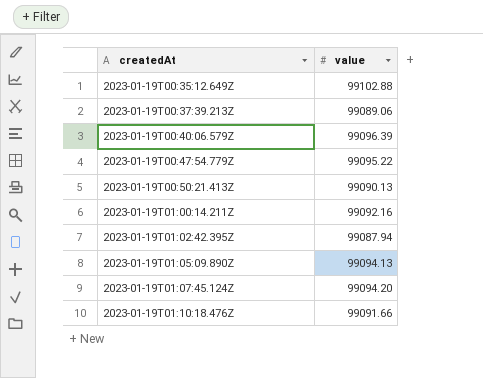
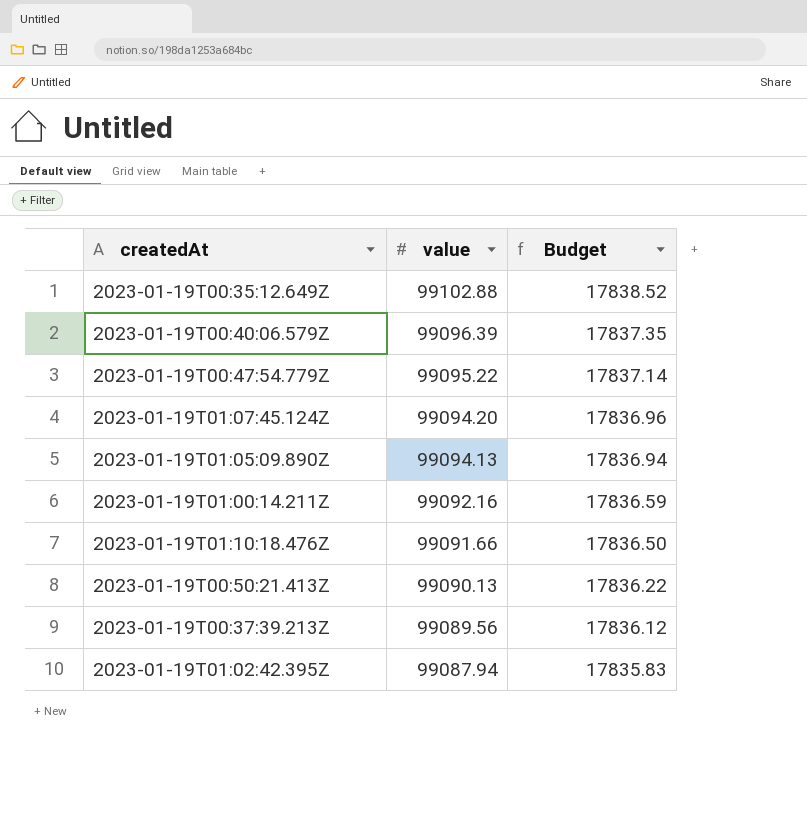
row order: createdAt ascending -> value descending
column Budget | formula: none -> [value] * 0.18
2023-01-19T00:37:39.213Z | value: 99089.06 -> 99089.56

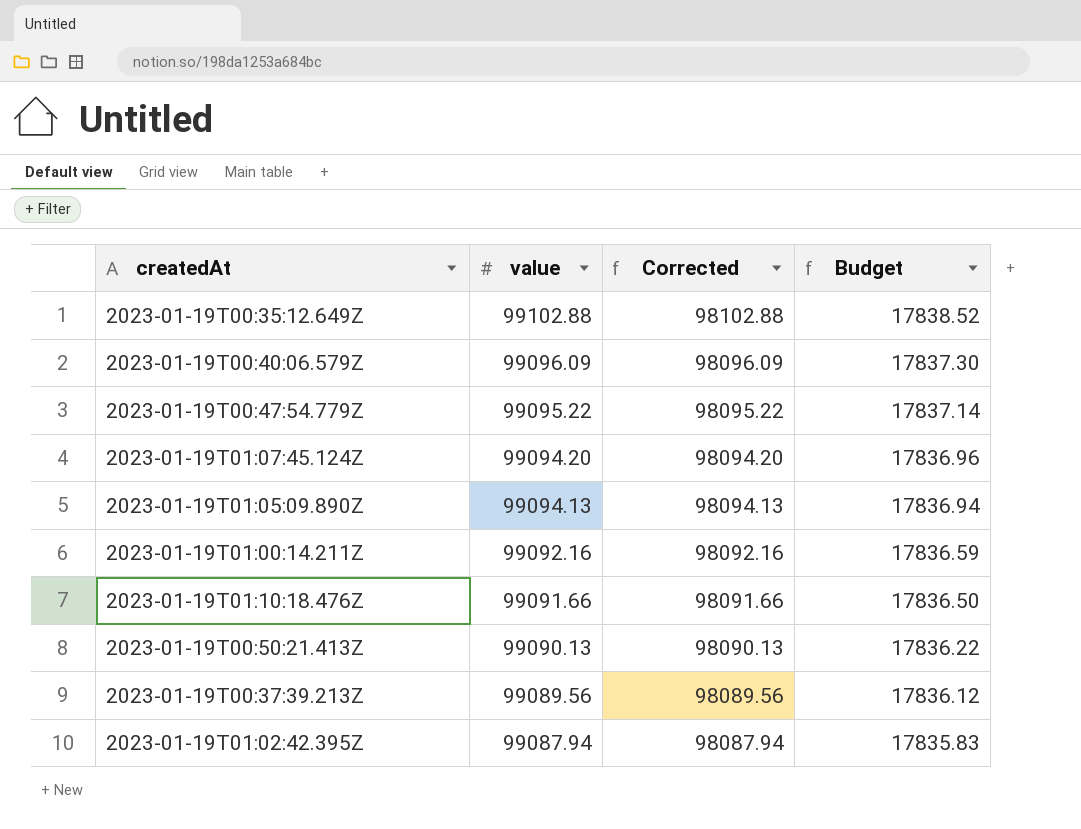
column Corrected | formula: none -> [value] - 1000
2023-01-19T00:40:06.579Z | value: 99096.39 -> 99096.09
2023-01-19T00:40:06.579Z | Budget: 17837.35 -> 17837.30

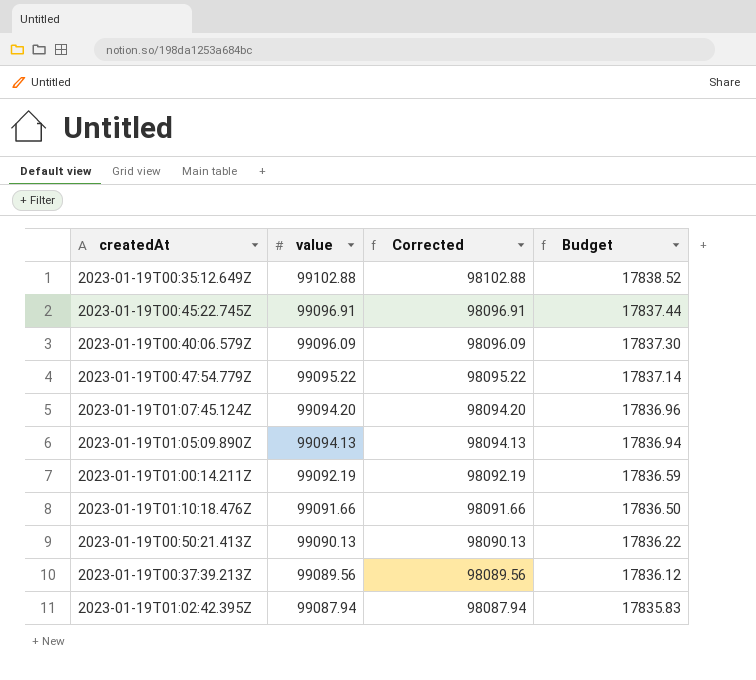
row 2023-01-19T00:45:22.745Z: none -> 99096.91 | 98096.91 | 17837.44
2023-01-19T01:00:14.211Z | value: 99092.16 -> 99092.19
2023-01-19T01:00:14.211Z | Corrected: 98092.16 -> 98092.19

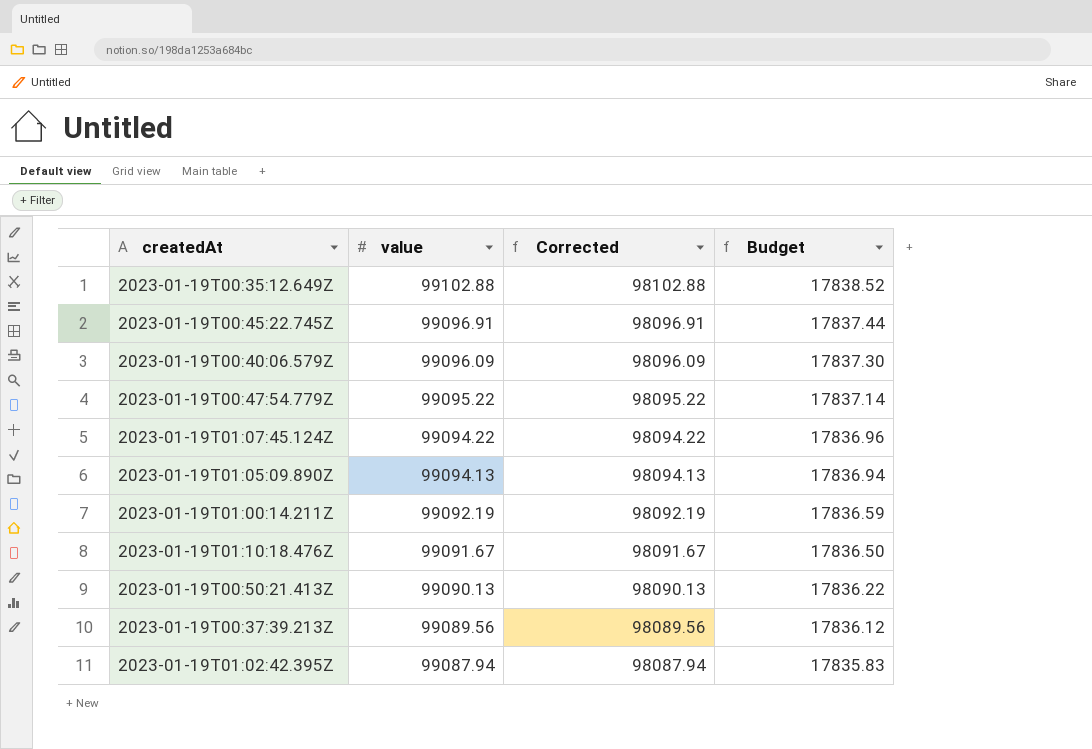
2023-01-19T01:07:45.124Z | value: 99094.20 -> 99094.22
2023-01-19T01:07:45.124Z | Corrected: 98094.20 -> 98094.22
2023-01-19T01:10:18.476Z | value: 99091.66 -> 99091.67
2023-01-19T01:10:18.476Z | Corrected: 98091.66 -> 98091.67

